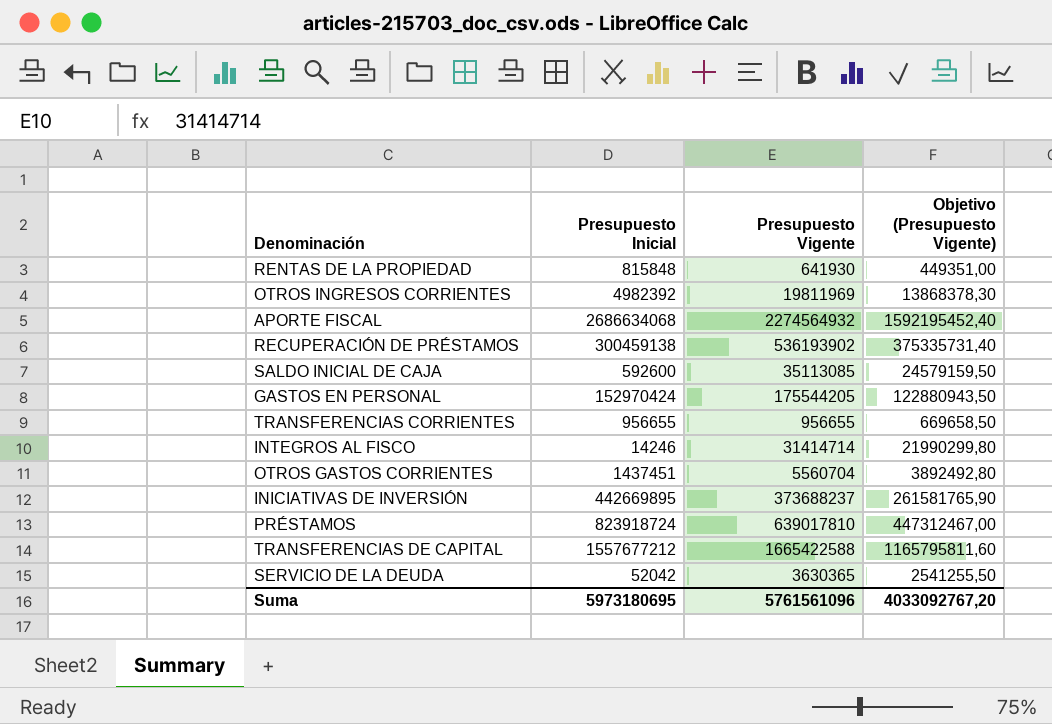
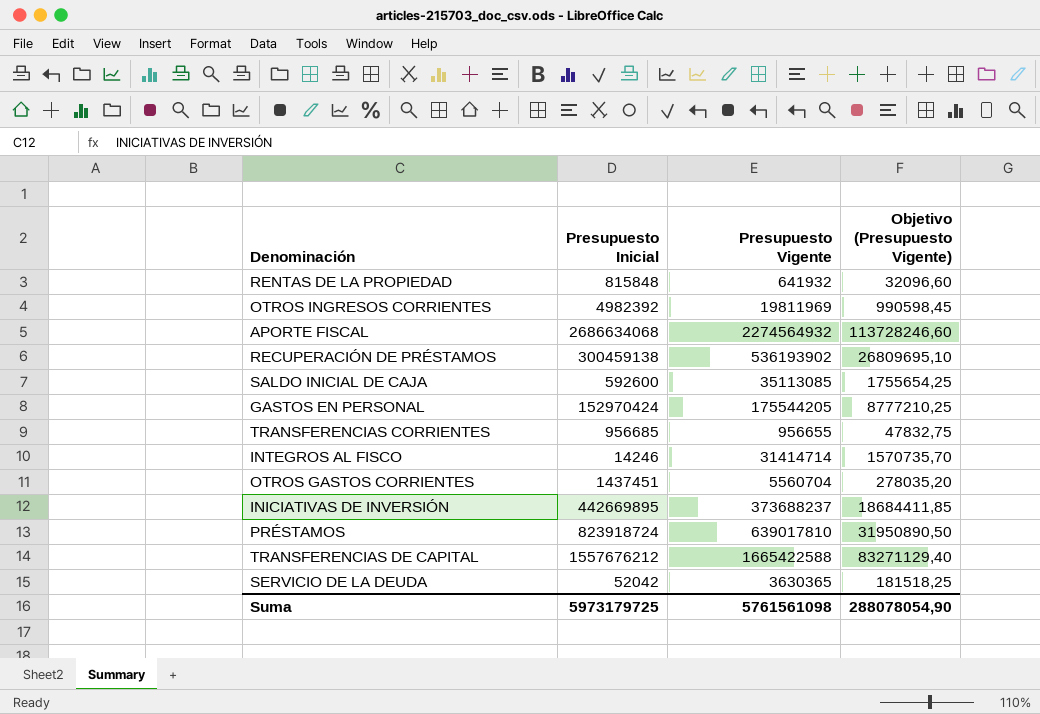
column Objetivo (Presupuesto Vigente) | formula: [Presupuesto Vigente] * 0,7 -> [Presupuesto Vigente] * 0,05
RENTAS DE LA PROPIEDAD | Presupuesto Vigente: 641930 -> 641932
TRANSFERENCIAS CORRIENTES | Presupuesto Inicial: 956655 -> 956685
TRANSFERENCIAS DE CAPITAL | Presupuesto Inicial: 1557677212 -> 1557676212
Suma | Presupuesto Inicial: 5973180695 -> 5973179725
Suma | Presupuesto Vigente: 5761561096 -> 5761561098
Suma | Objetivo (Presupuesto Vigente): 4033092767,20 -> 288078054,90

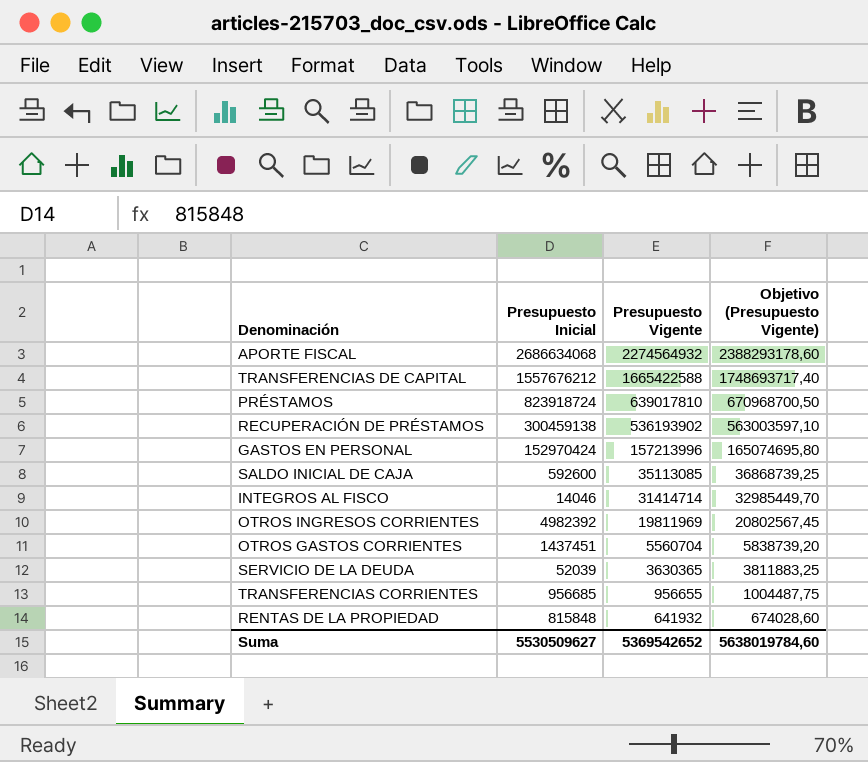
row order: none -> Presupuesto Vigente descending
column Objetivo (Presupuesto Vigente) | formula: [Presupuesto Vigente] * 0,05 -> [Presupuesto Vigente] * 1,05
row INICIATIVAS DE INVERSIÓN: 442669895 | 373688237 | 18684411,85 -> none
GASTOS EN PERSONAL | Presupuesto Vigente: 175544205 -> 157213996
INTEGROS AL FISCO | Presupuesto Inicial: 14246 -> 14046
SERVICIO DE LA DEUDA | Presupuesto Inicial: 52042 -> 52039
Suma | Presupuesto Inicial: 5973179725 -> 5530509627
Suma | Presupuesto Vigente: 5761561098 -> 5369542652
Suma | Objetivo (Presupuesto Vigente): 288078054,90 -> 5638019784,60

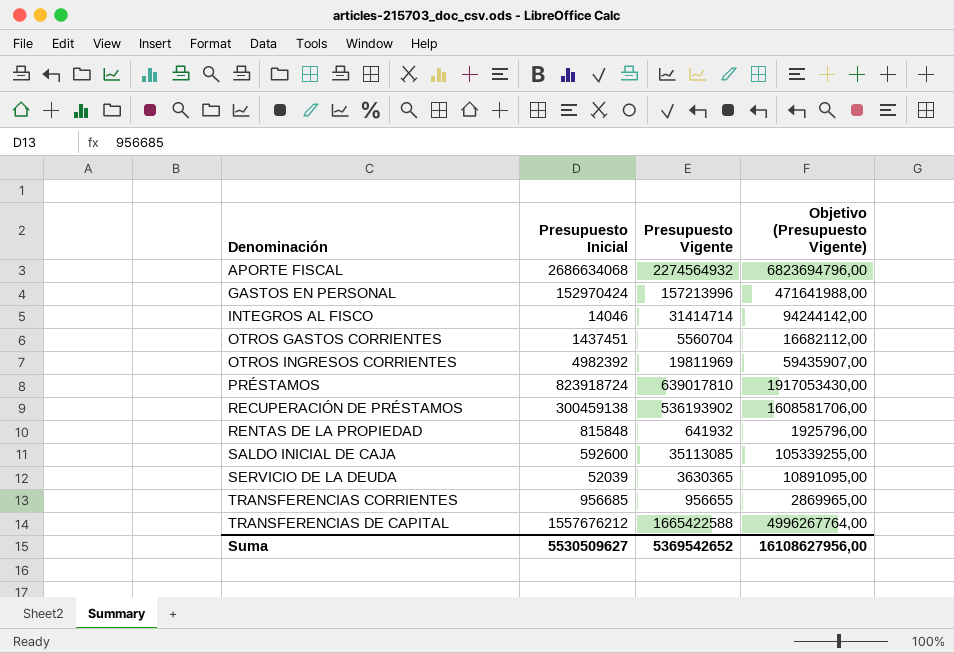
row order: Presupuesto Vigente descending -> Denominación ascending
column Objetivo (Presupuesto Vigente) | formula: [Presupuesto Vigente] * 1,05 -> [Presupuesto Vigente] * 3
Suma | Objetivo (Presupuesto Vigente): 5638019784,60 -> 16108627956,00

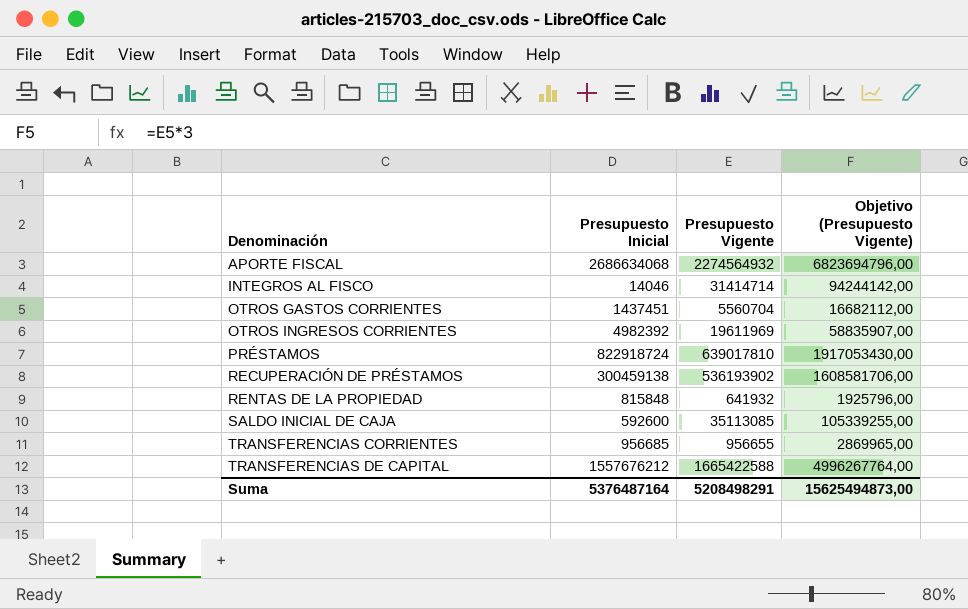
row GASTOS EN PERSONAL: 152970424 | 157213996 | 471641988,00 -> none
row SERVICIO DE LA DEUDA: 52039 | 3630365 | 10891095,00 -> none
OTROS INGRESOS CORRIENTES | Presupuesto Vigente: 19811969 -> 19611969
OTROS INGRESOS CORRIENTES | Objetivo (Presupuesto Vigente): 59435907,00 -> 58835907,00
PRÉSTAMOS | Presupuesto Inicial: 823918724 -> 822918724
Suma | Presupuesto Inicial: 5530509627 -> 5376487164
Suma | Presupuesto Vigente: 5369542652 -> 5208498291
Suma | Objetivo (Presupuesto Vigente): 16108627956,00 -> 15625494873,00

